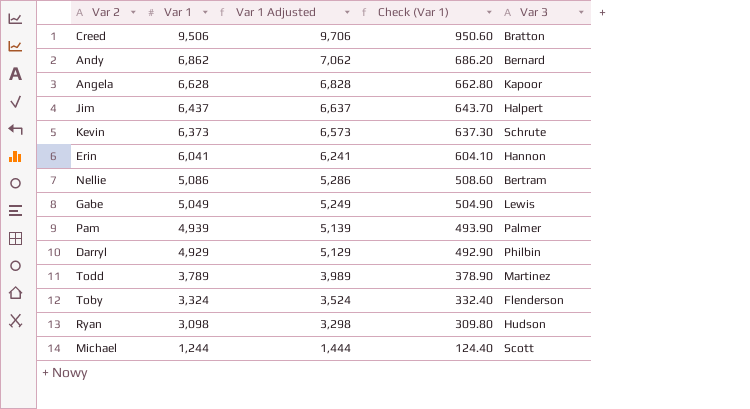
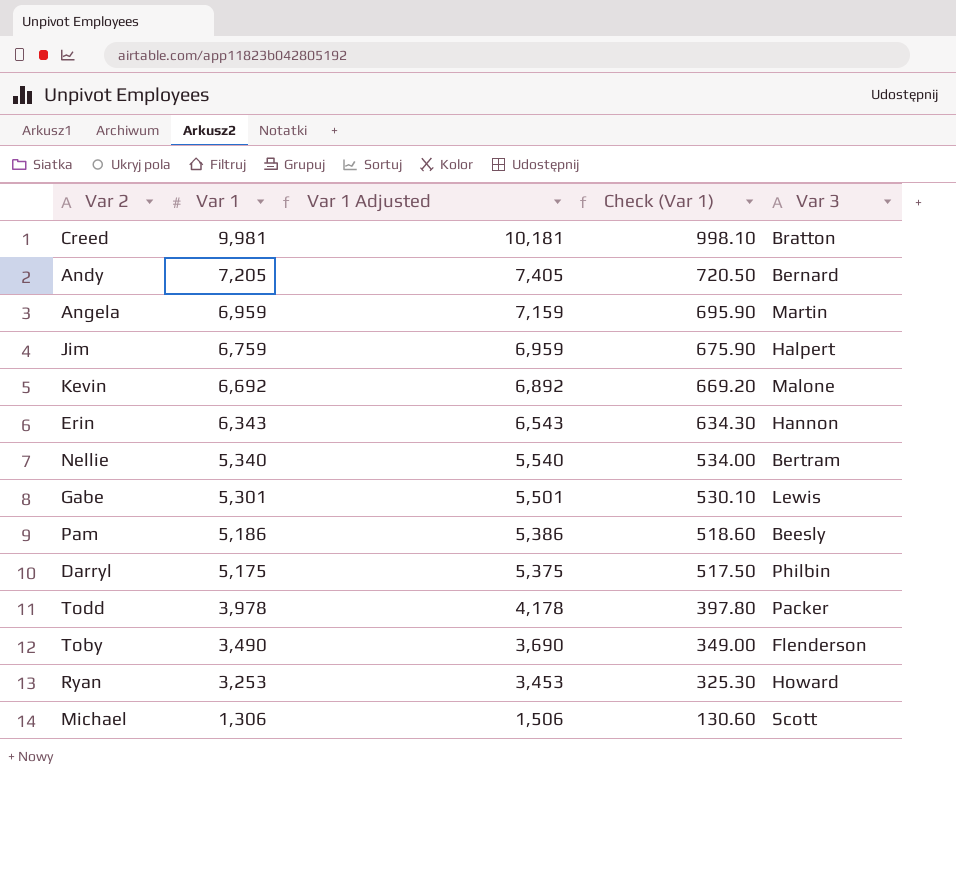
Creed | Var 1: 9,506 -> 9,981
Creed | Var 1 Adjusted: 9,706 -> 10,181
Creed | Check (Var 1): 950.60 -> 998.10
Andy | Var 1: 6,862 -> 7,205
Andy | Var 1 Adjusted: 7,062 -> 7,405
Andy | Check (Var 1): 686.20 -> 720.50
Angela | Var 1: 6,628 -> 6,959
Angela | Var 1 Adjusted: 6,828 -> 7,159
Angela | Check (Var 1): 662.80 -> 695.90
Angela | Var 3: Kapoor -> Martin
Jim | Var 1: 6,437 -> 6,759
Jim | Var 1 Adjusted: 6,637 -> 6,959
Jim | Check (Var 1): 643.70 -> 675.90
Kevin | Var 1: 6,373 -> 6,692
Kevin | Var 1 Adjusted: 6,573 -> 6,892
Kevin | Check (Var 1): 637.30 -> 669.20
Kevin | Var 3: Schrute -> Malone
Erin | Var 1: 6,041 -> 6,343
Erin | Var 1 Adjusted: 6,241 -> 6,543
Erin | Check (Var 1): 604.10 -> 634.30
Nellie | Var 1: 5,086 -> 5,340
Nellie | Var 1 Adjusted: 5,286 -> 5,540
Nellie | Check (Var 1): 508.60 -> 534.00
Gabe | Var 1: 5,049 -> 5,301
Gabe | Var 1 Adjusted: 5,249 -> 5,501
Gabe | Check (Var 1): 504.90 -> 530.10
Pam | Var 1: 4,939 -> 5,186
Pam | Var 1 Adjusted: 5,139 -> 5,386
Pam | Check (Var 1): 493.90 -> 518.60
Pam | Var 3: Palmer -> Beesly
Darryl | Var 1: 4,929 -> 5,175
Darryl | Var 1 Adjusted: 5,129 -> 5,375
Darryl | Check (Var 1): 492.90 -> 517.50
Todd | Var 1: 3,789 -> 3,978
Todd | Var 1 Adjusted: 3,989 -> 4,178
Todd | Check (Var 1): 378.90 -> 397.80
Todd | Var 3: Martinez -> Packer
Toby | Var 1: 3,324 -> 3,490
Toby | Var 1 Adjusted: 3,524 -> 3,690
Toby | Check (Var 1): 332.40 -> 349.00
Ryan | Var 1: 3,098 -> 3,253
Ryan | Var 1 Adjusted: 3,298 -> 3,453
Ryan | Check (Var 1): 309.80 -> 325.30
Ryan | Var 3: Hudson -> Howard
Michael | Var 1: 1,244 -> 1,306
Michael | Var 1 Adjusted: 1,444 -> 1,506
Michael | Check (Var 1): 124.40 -> 130.60

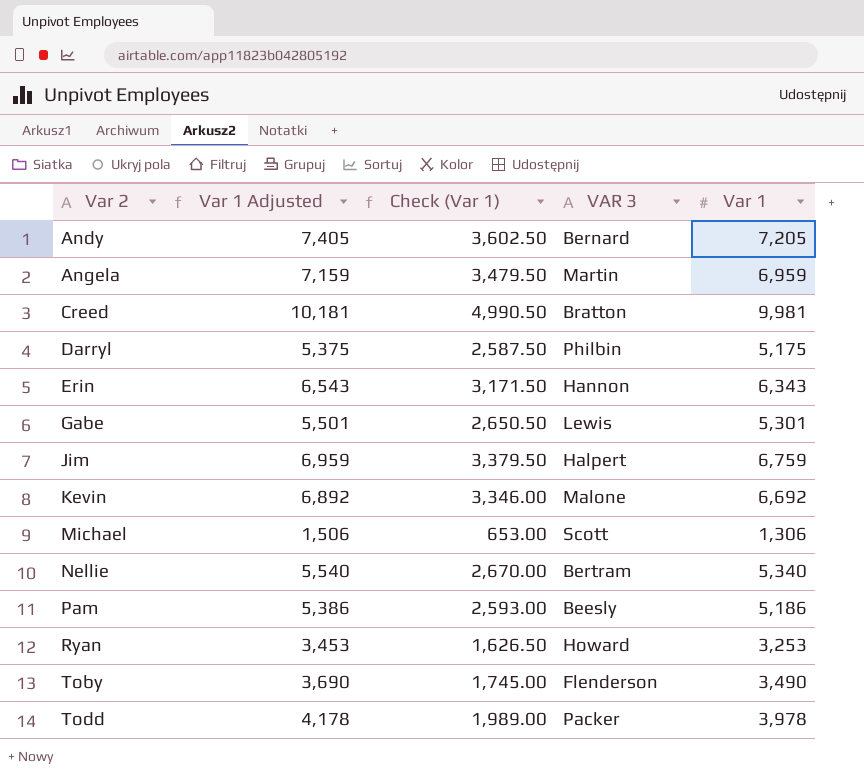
row order: Var 1 descending -> Var 2 ascending
column Check (Var 1) | formula: [Var 1] * 0.1 -> [Var 1] * 0.5
column name: Var 3 -> VAR 3
column Var 1 | position: 2 -> 5

